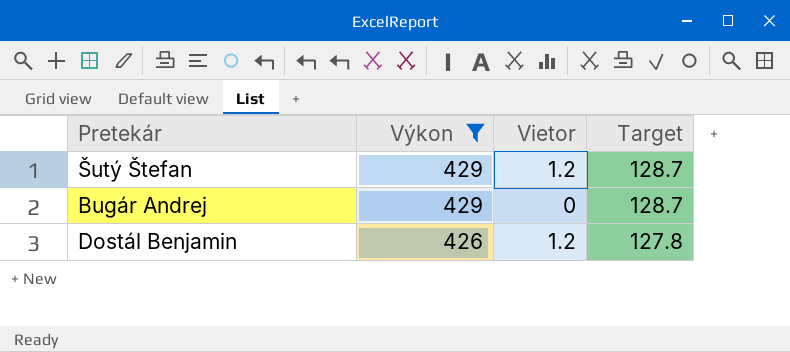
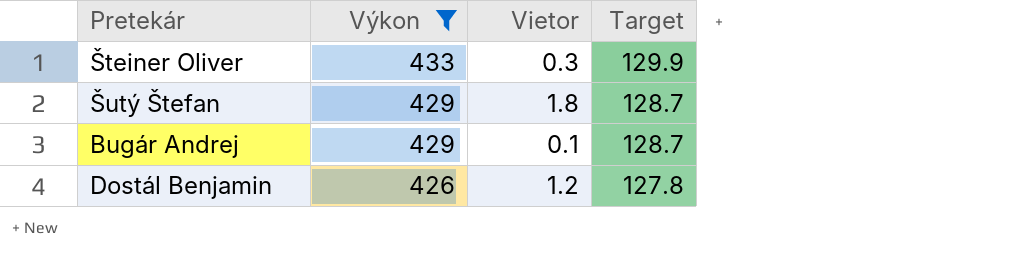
row Šteiner Oliver: none -> 433 | 0.3 | 129.9
Šutý Štefan | Vietor: 1.2 -> 1.8
Bugár Andrej | Vietor: 0 -> 0.1

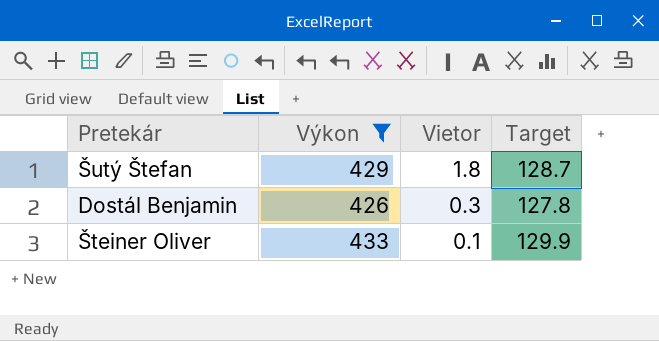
row order: Výkon descending -> Vietor descending
row Bugár Andrej: 429 | 0.1 | 128.7 -> none
Dostál Benjamin | Vietor: 1.2 -> 0.3
Šteiner Oliver | Vietor: 0.3 -> 0.1

